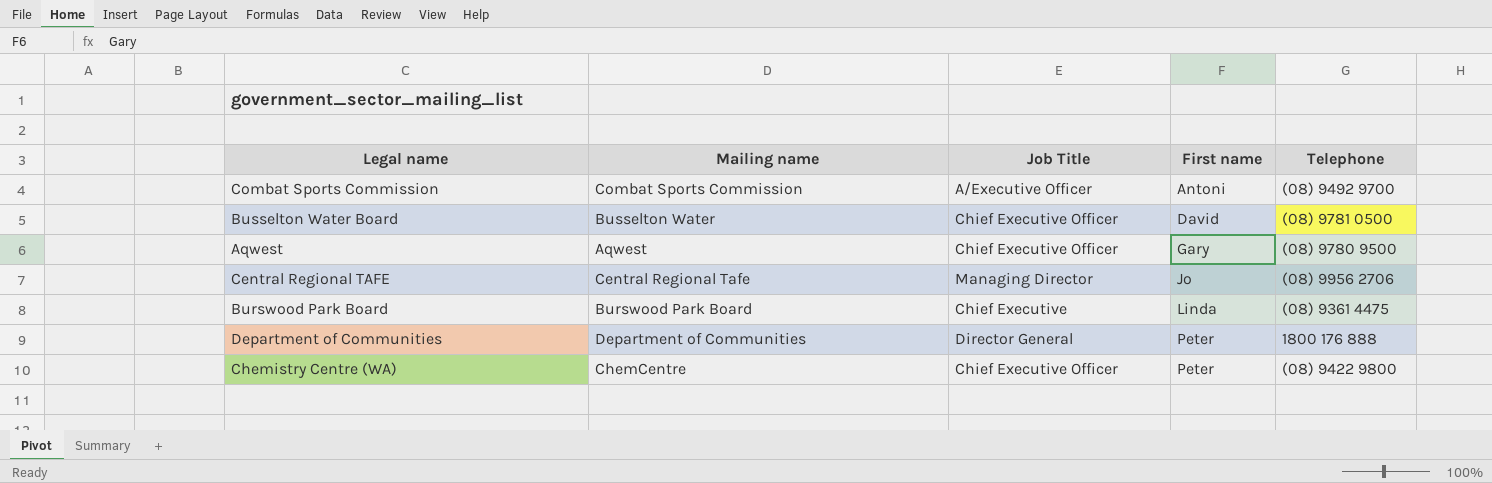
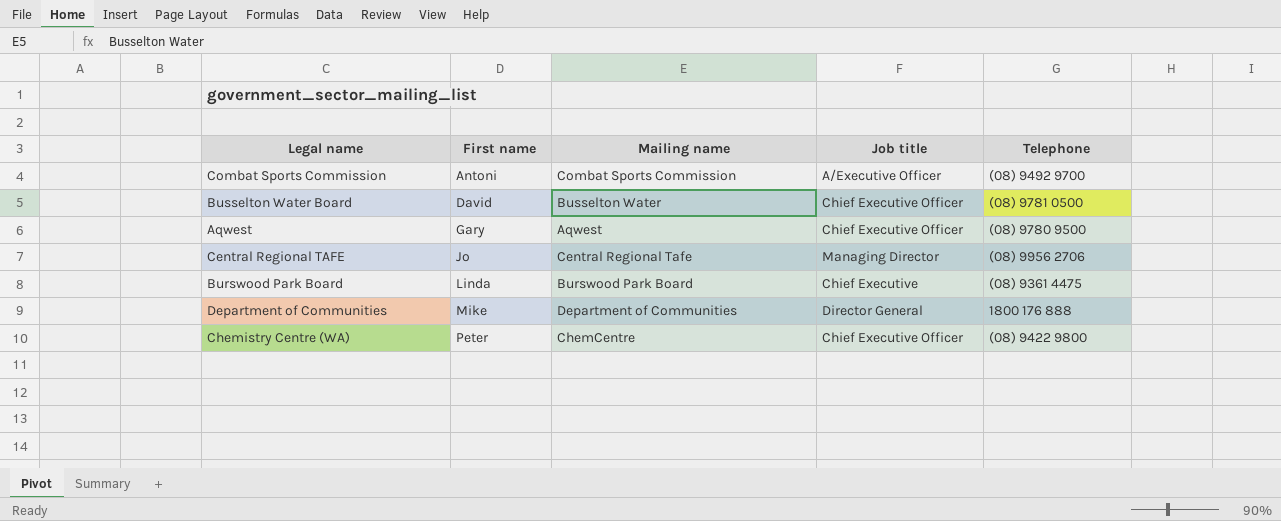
column First name | position: 4 -> 2
column name: Job Title -> Job title
Department of Communities | First name: Peter -> Mike

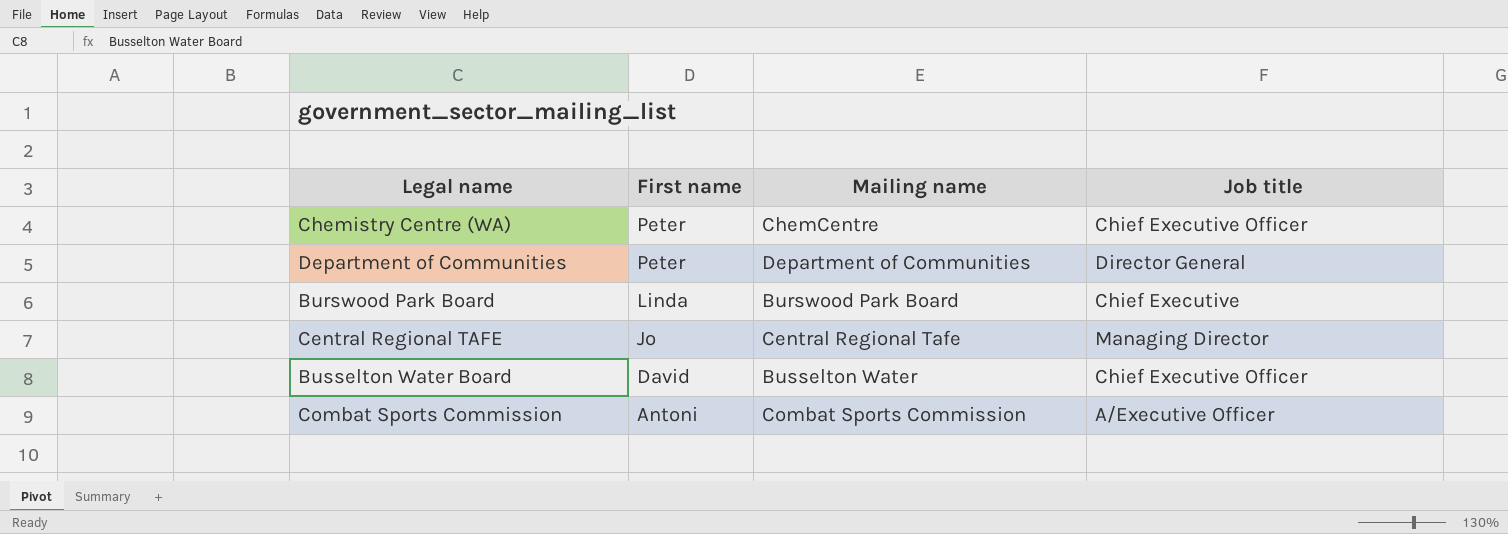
row order: First name ascending -> First name descending
column Telephone | position: 5 -> none
row Aqwest: Gary | Aqwest | Chief Executive Officer | (08) 9780 9500 -> none
Department of Communities | First name: Mike -> Peter

